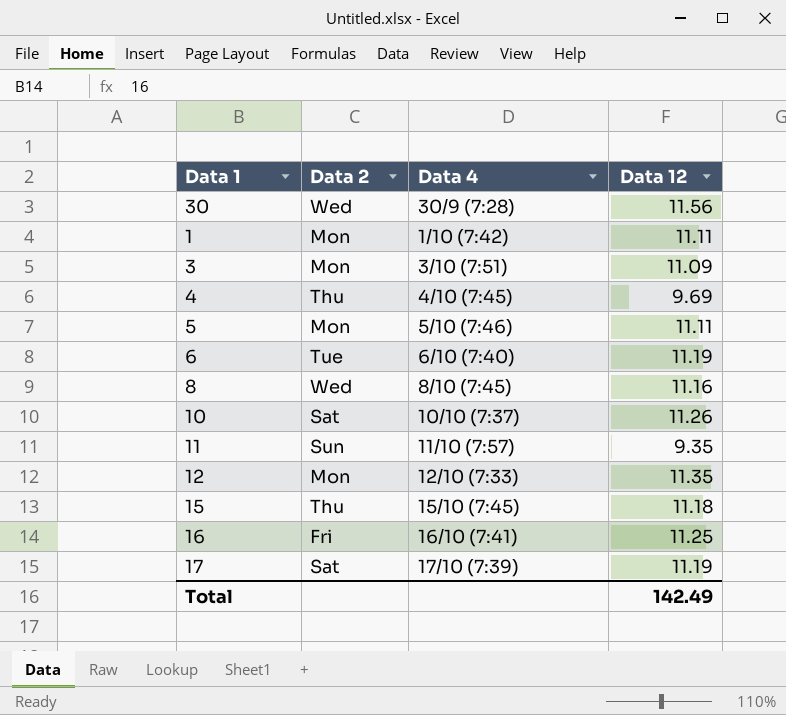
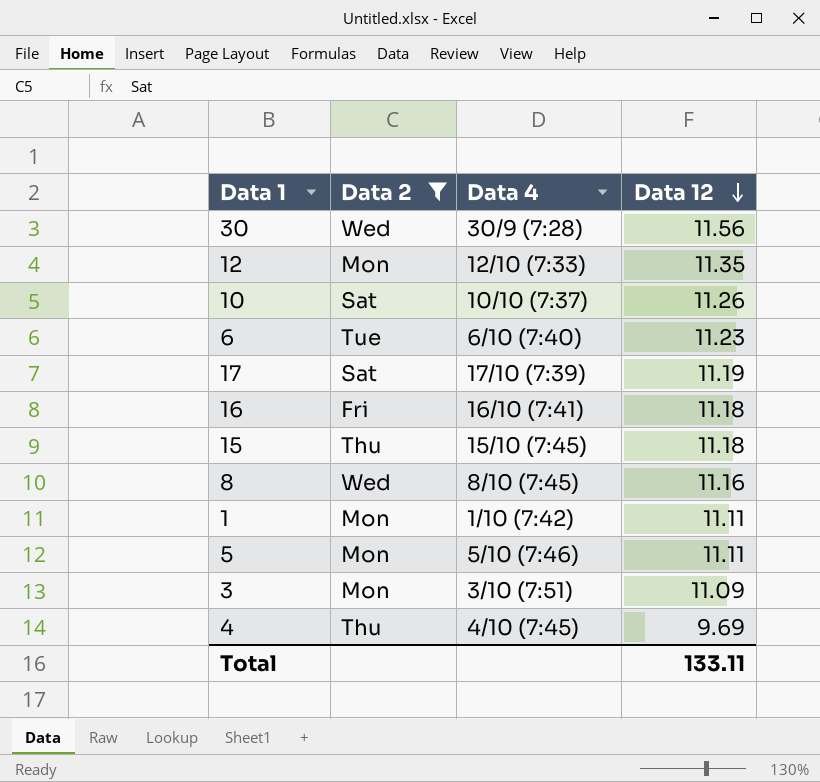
filter: none -> Data 2 != Sun
row order: none -> Data 12 descending
6 | Data 12: 11.19 -> 11.23
16 | Data 12: 11.25 -> 11.18
Total | Data 12: 142.49 -> 133.11

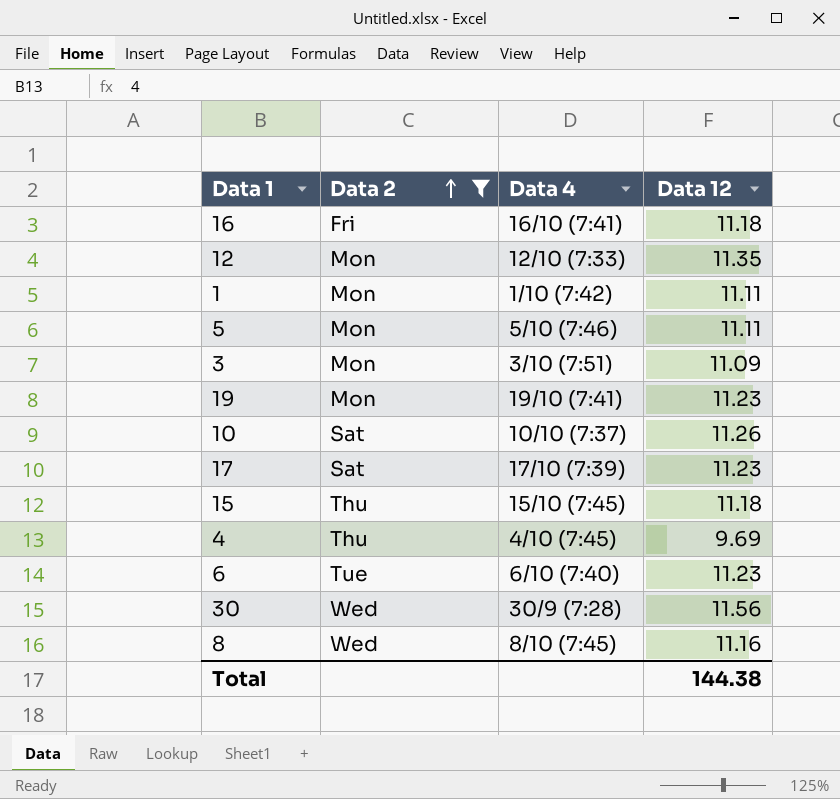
row order: Data 12 descending -> Data 2 ascending
row 19: none -> Mon | 19/10 (7:41) | 11.23
17 | Data 12: 11.19 -> 11.23
Total | Data 12: 133.11 -> 144.38

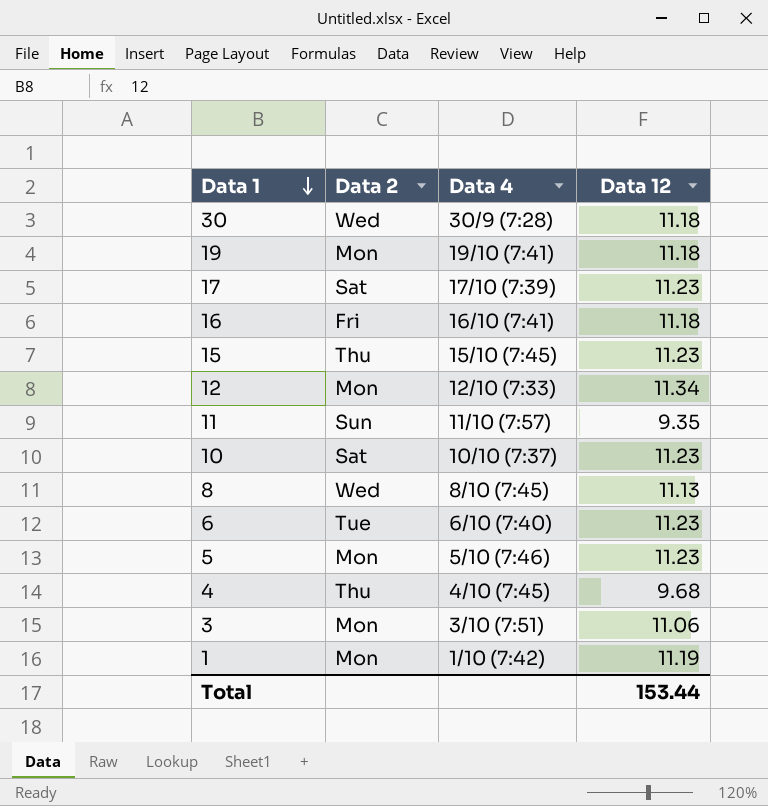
filter: Data 2 != Sun -> none
row order: Data 2 ascending -> Data 1 descending
30 | Data 12: 11.56 -> 11.18
19 | Data 12: 11.23 -> 11.18
15 | Data 12: 11.18 -> 11.23
12 | Data 12: 11.35 -> 11.34
10 | Data 12: 11.26 -> 11.23
8 | Data 12: 11.16 -> 11.13
5 | Data 12: 11.11 -> 11.23
4 | Data 12: 9.69 -> 9.68
3 | Data 12: 11.09 -> 11.06
1 | Data 12: 11.11 -> 11.19
Total | Data 12: 144.38 -> 153.44

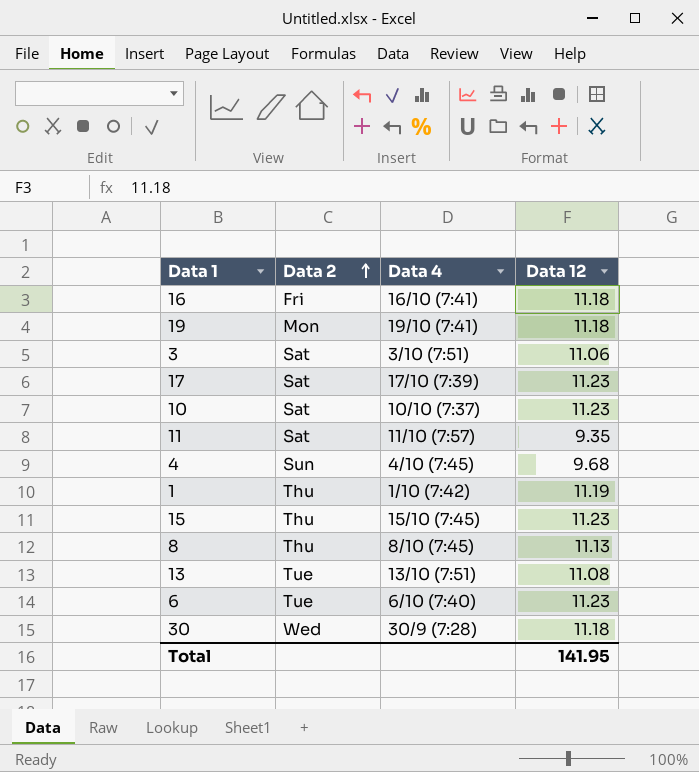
row order: Data 1 descending -> Data 2 ascending
row 12: Mon | 12/10 (7:33) | 11.34 -> none
row 5: Mon | 5/10 (7:46) | 11.23 -> none
3 | Data 2: Mon -> Sat
11 | Data 2: Sun -> Sat
4 | Data 2: Thu -> Sun
1 | Data 2: Mon -> Thu
8 | Data 2: Wed -> Thu
row 13: none -> Tue | 13/10 (7:51) | 11.08
Total | Data 12: 153.44 -> 141.95

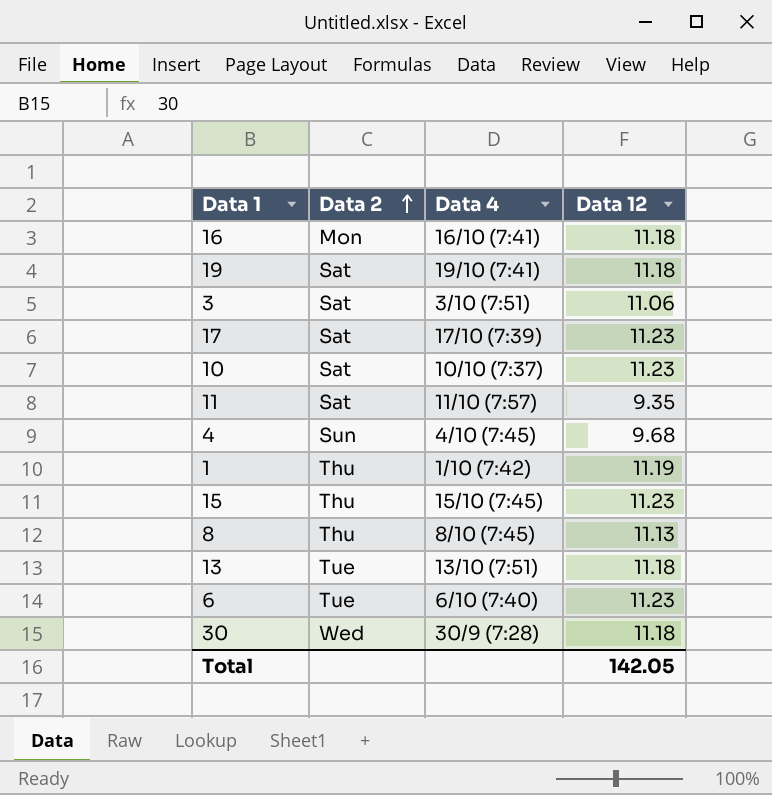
16 | Data 2: Fri -> Mon
19 | Data 2: Mon -> Sat
13 | Data 12: 11.08 -> 11.18
Total | Data 12: 141.95 -> 142.05

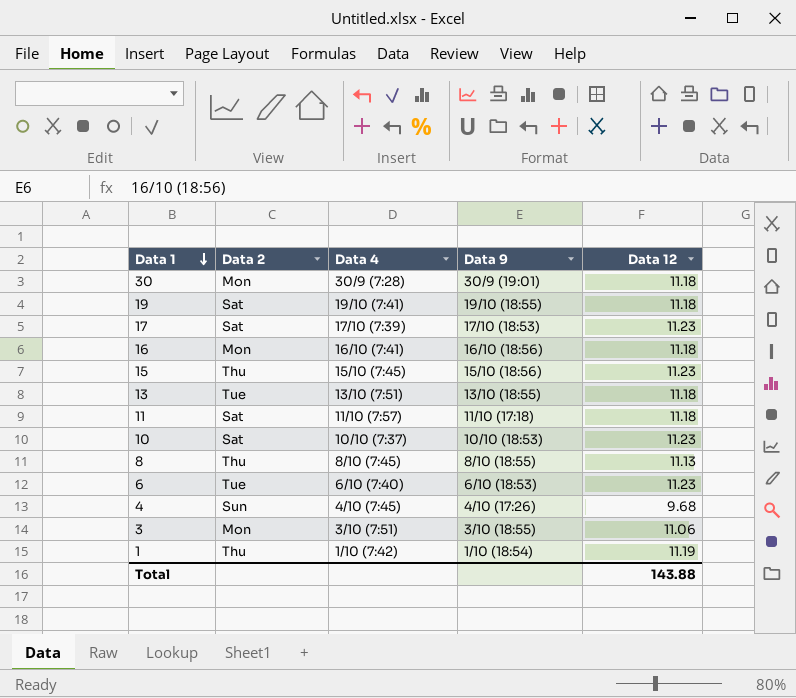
row order: Data 2 ascending -> Data 1 descending
column Data 9 | position: none -> 4
30 | Data 2: Wed -> Mon
11 | Data 12: 9.35 -> 11.18
3 | Data 2: Sat -> Mon
Total | Data 12: 142.05 -> 143.88

